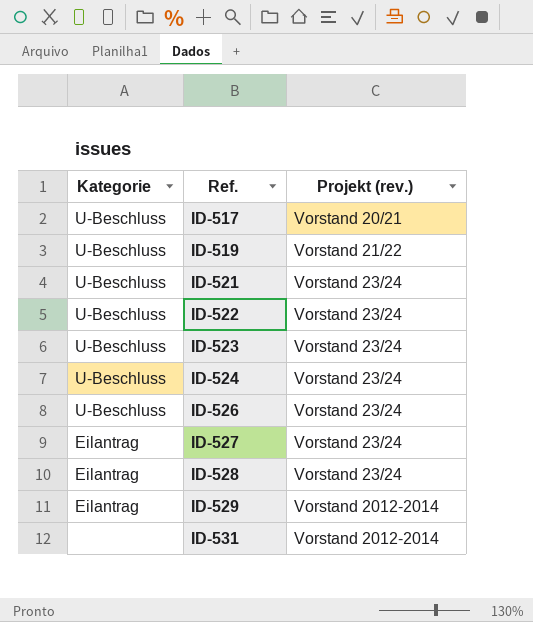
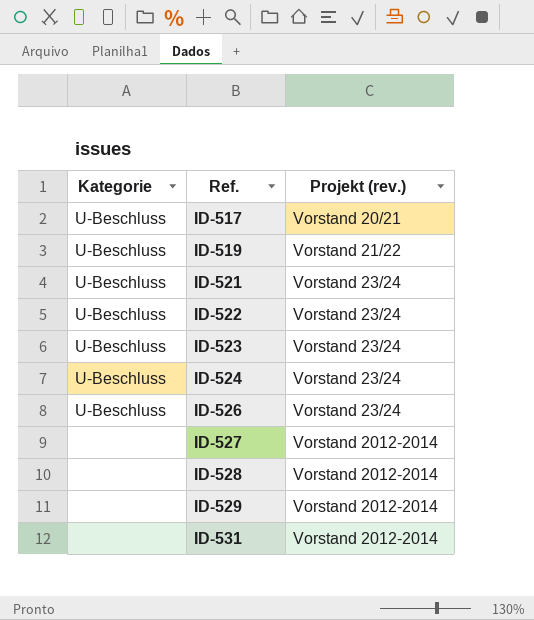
ID-527 | Kategorie: Eilantrag -> none
ID-527 | Projekt (rev.): Vorstand 23/24 -> Vorstand 2012-2014
ID-528 | Kategorie: Eilantrag -> none
ID-528 | Projekt (rev.): Vorstand 23/24 -> Vorstand 2012-2014
ID-529 | Kategorie: Eilantrag -> none

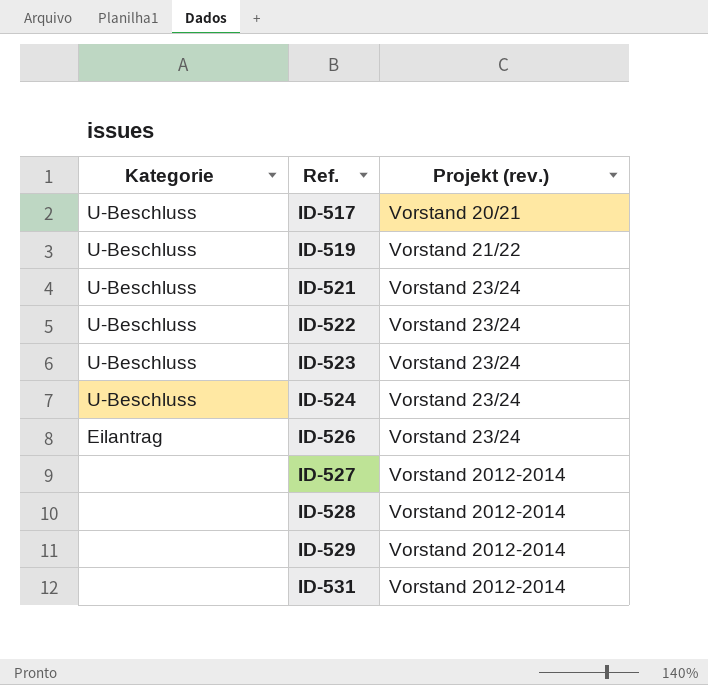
ID-526 | Kategorie: U-Beschluss -> Eilantrag

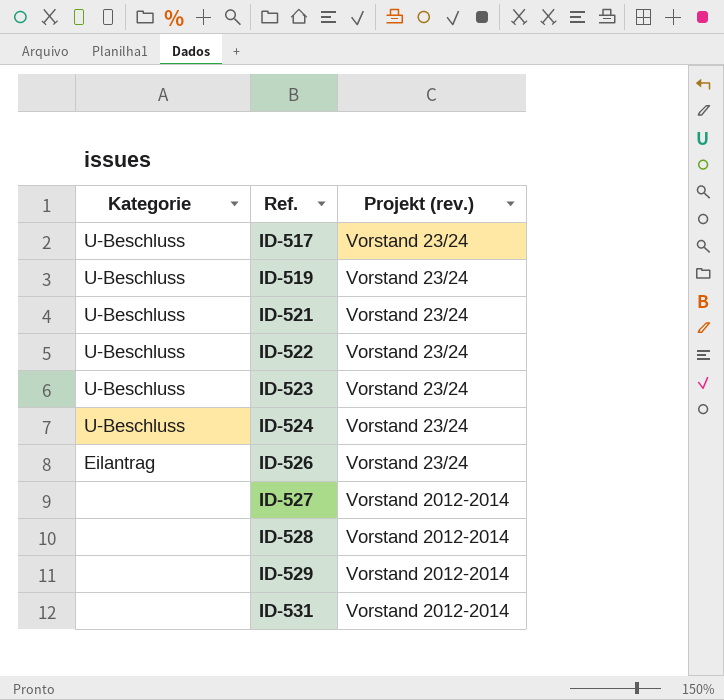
ID-517 | Projekt (rev.): Vorstand 20/21 -> Vorstand 23/24
ID-519 | Projekt (rev.): Vorstand 21/22 -> Vorstand 23/24

